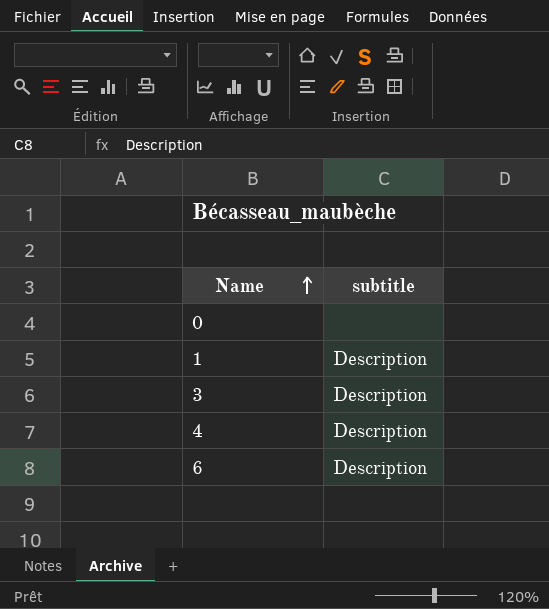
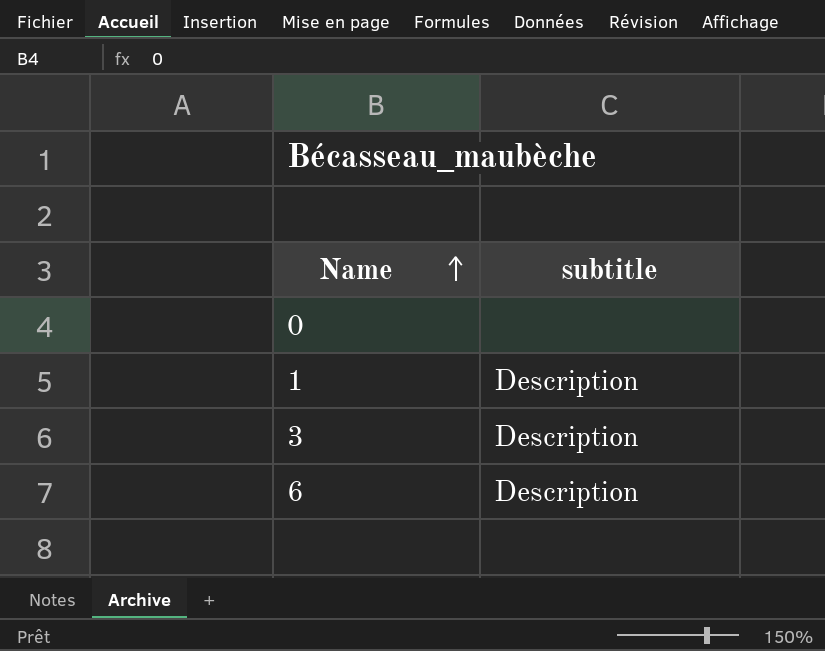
row 4: Description -> none

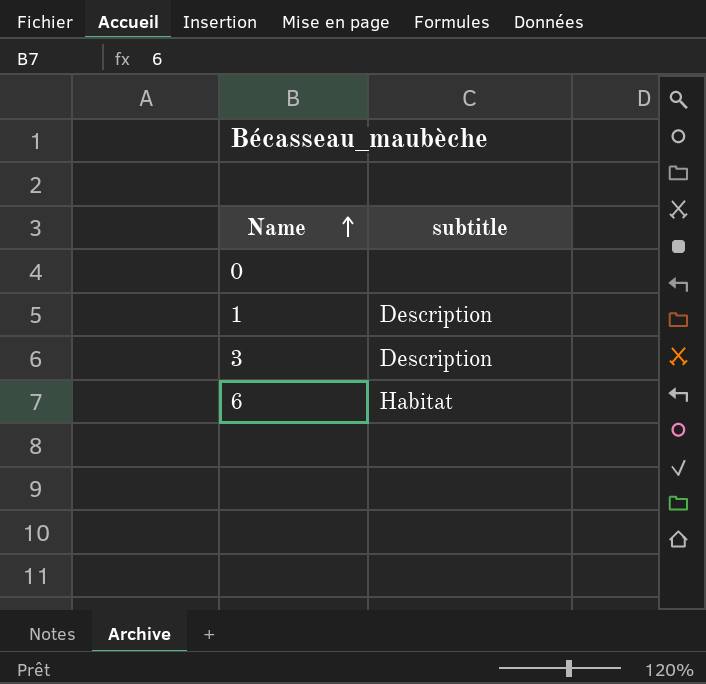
6 | subtitle: Description -> Habitat

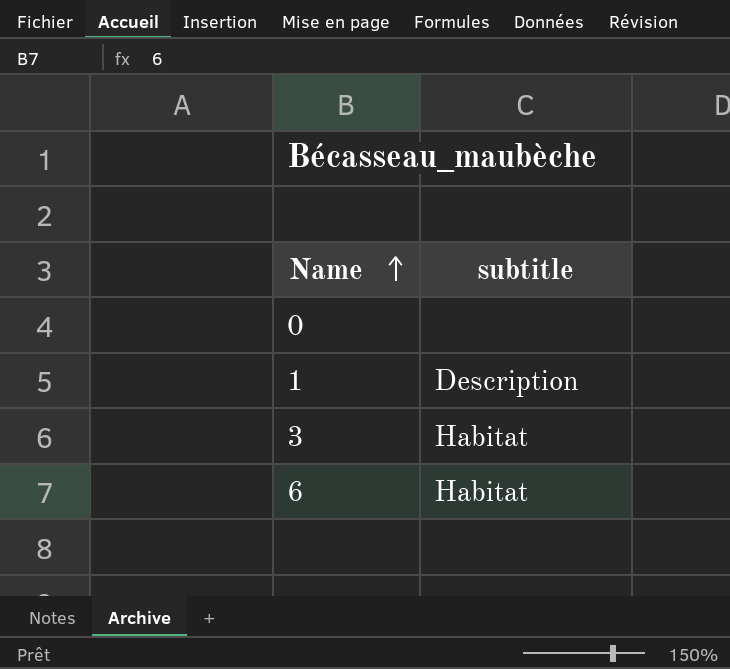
3 | subtitle: Description -> Habitat

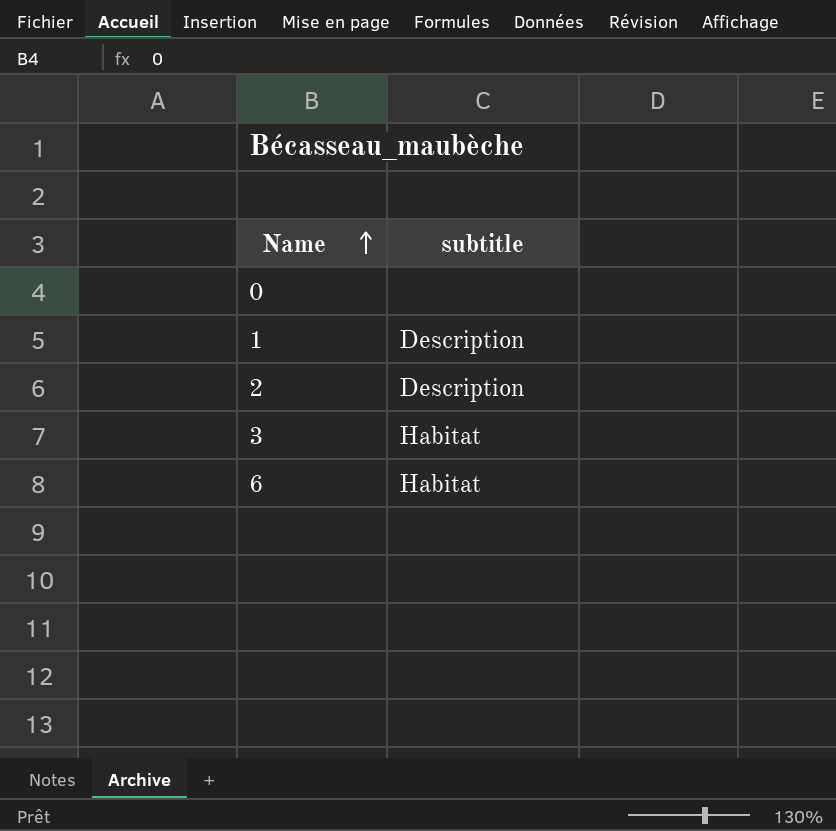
row 2: none -> Description

